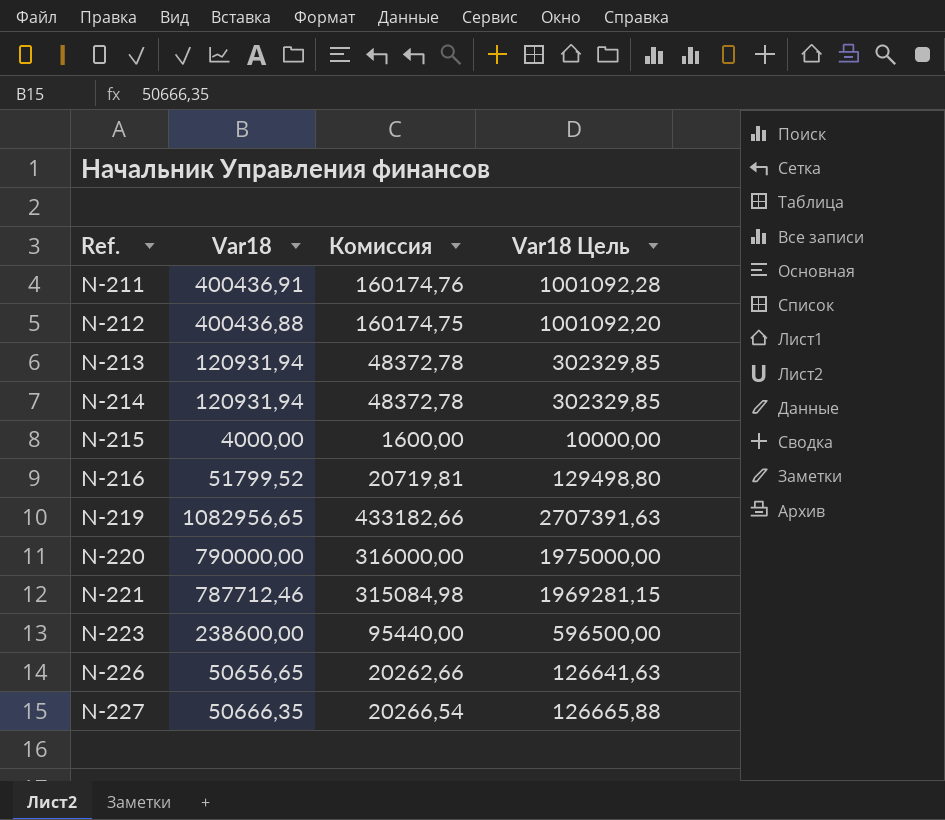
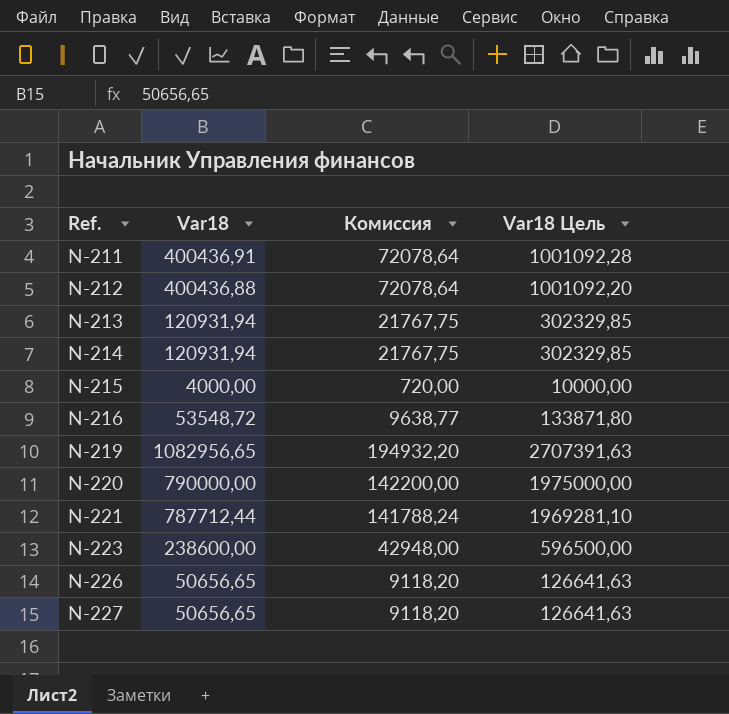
column Комиссия | formula: [Var18] * 0,4 -> [Var18] * 0,18
N-216 | Var18: 51799,52 -> 53548,72
N-216 | Var18 Цель: 129498,80 -> 133871,80
N-221 | Var18: 787712,46 -> 787712,44
N-221 | Var18 Цель: 1969281,15 -> 1969281,10
N-227 | Var18: 50666,35 -> 50656,65
N-227 | Var18 Цель: 126665,88 -> 126641,63

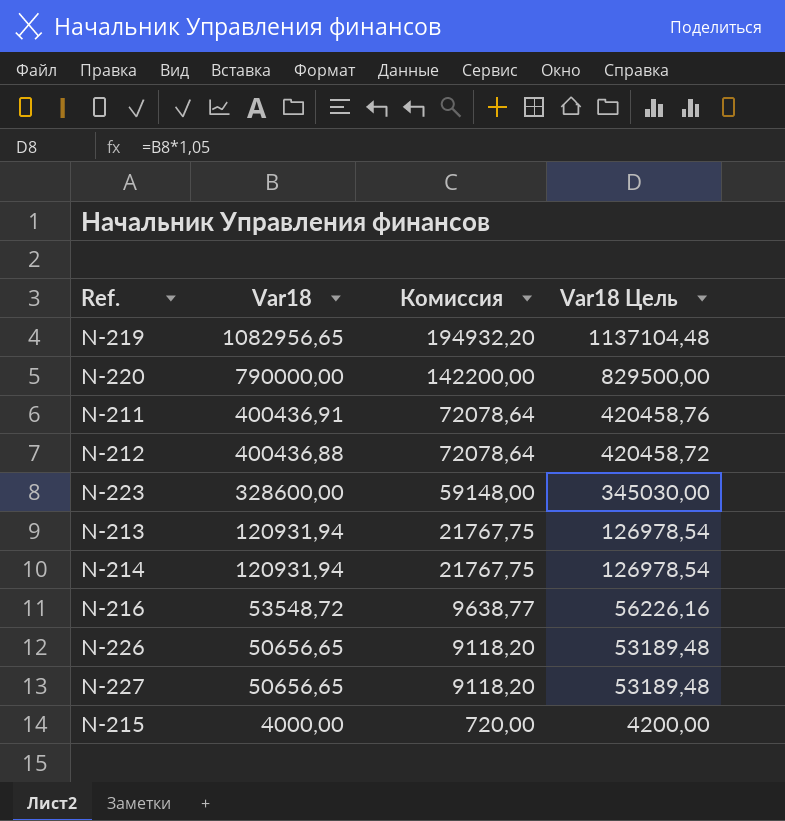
row order: Ref. ascending -> Var18 descending
column Var18 Цель | formula: [Var18] * 2,5 -> [Var18] * 1,05
row N-221: 787712,44 | 141788,24 | 1969281,10 -> none
N-223 | Var18: 238600,00 -> 328600,00
N-223 | Комиссия: 42948,00 -> 59148,00

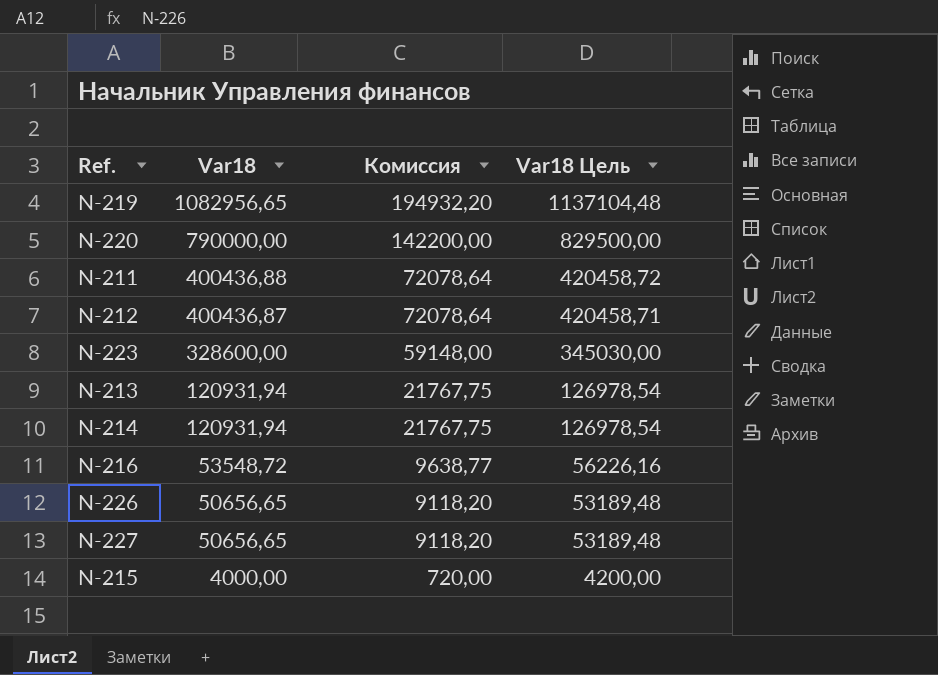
N-211 | Var18: 400436,91 -> 400436,88
N-211 | Var18 Цель: 420458,76 -> 420458,72
N-212 | Var18: 400436,88 -> 400436,87
N-212 | Var18 Цель: 420458,72 -> 420458,71

